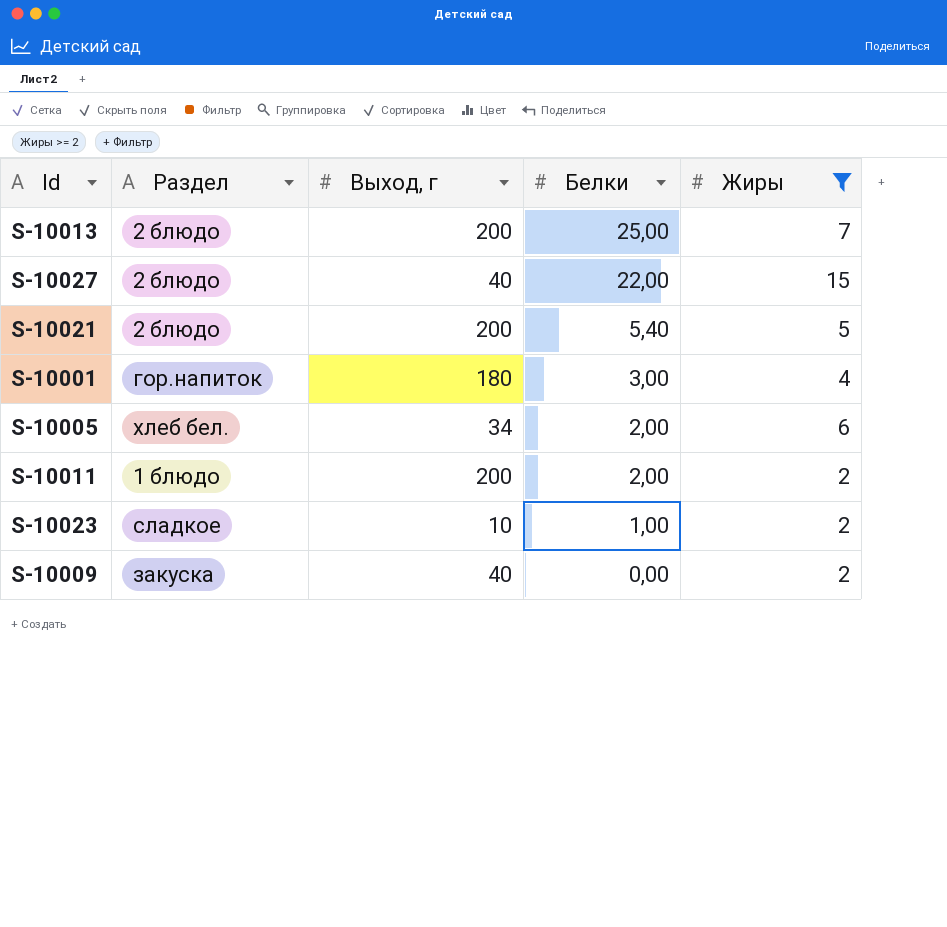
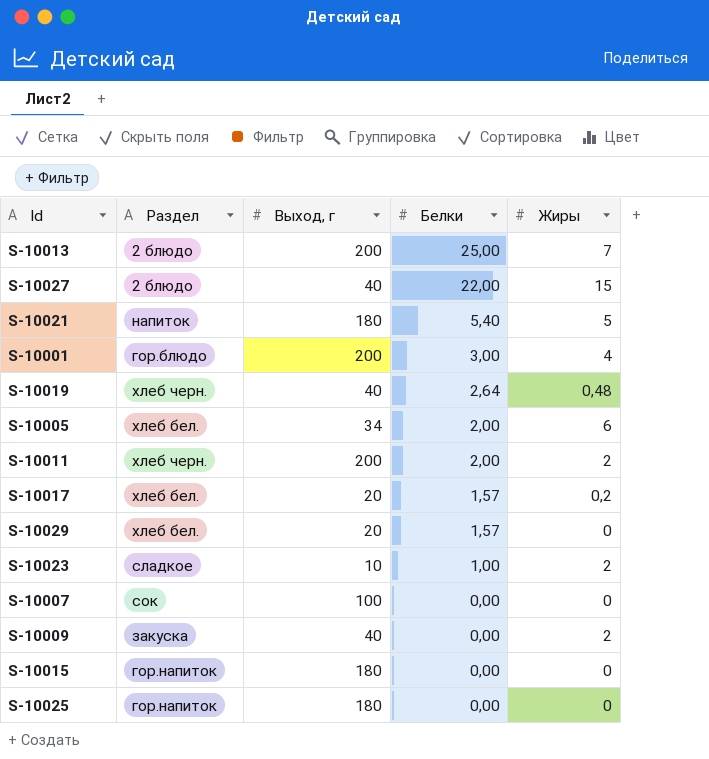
filter: Жиры >= 2 -> none
S-10021 | Раздел: 2 блюдо -> напиток
S-10021 | Выход, г: 200 -> 180
S-10001 | Раздел: гор.напиток -> гор.блюдо
S-10001 | Выход, г: 180 -> 200
S-10011 | Раздел: 1 блюдо -> хлеб черн.

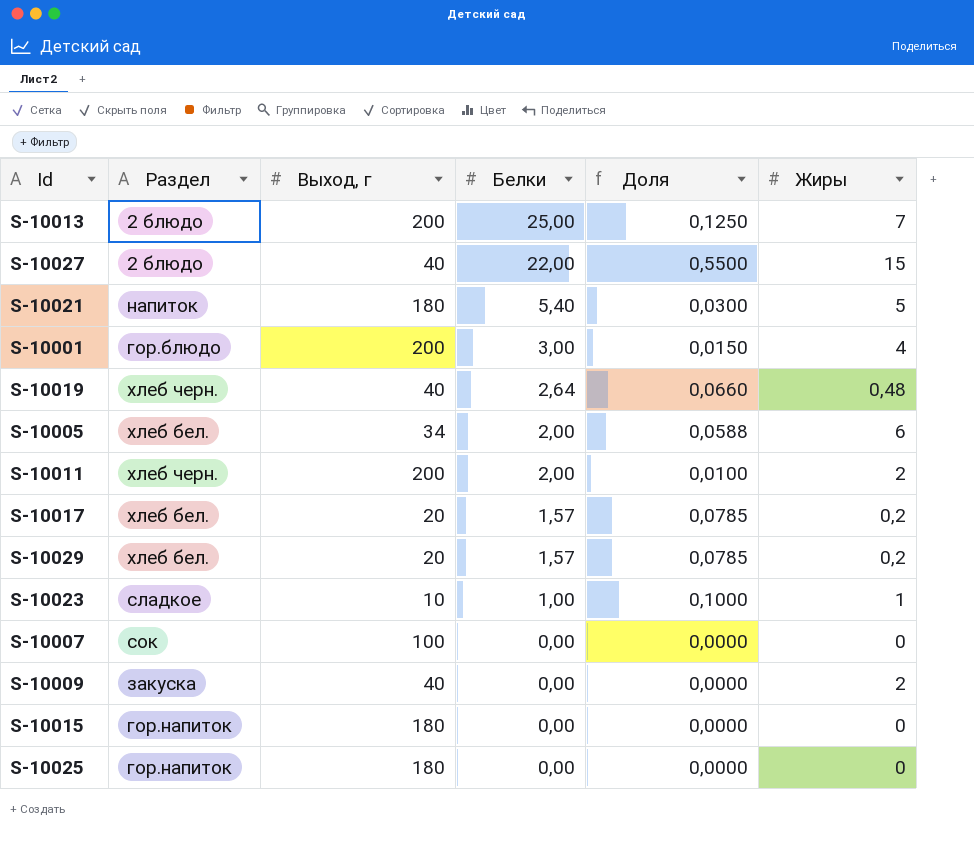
column Доля | formula: none -> [Белки] / [Выход, г]
S-10029 | Жиры: 0 -> 0,2
S-10023 | Жиры: 2 -> 1

